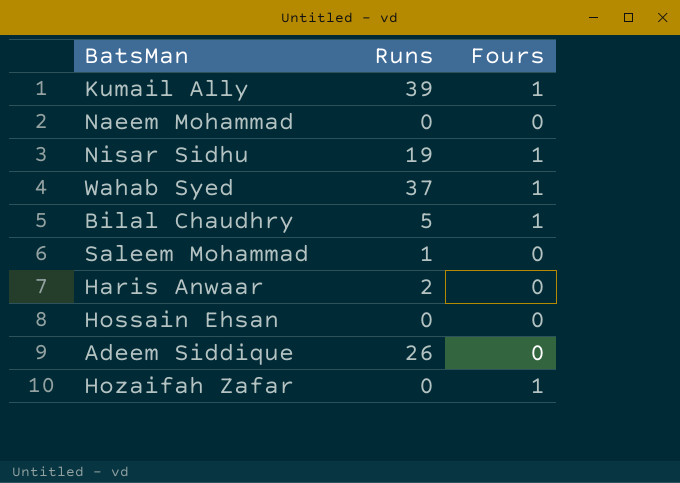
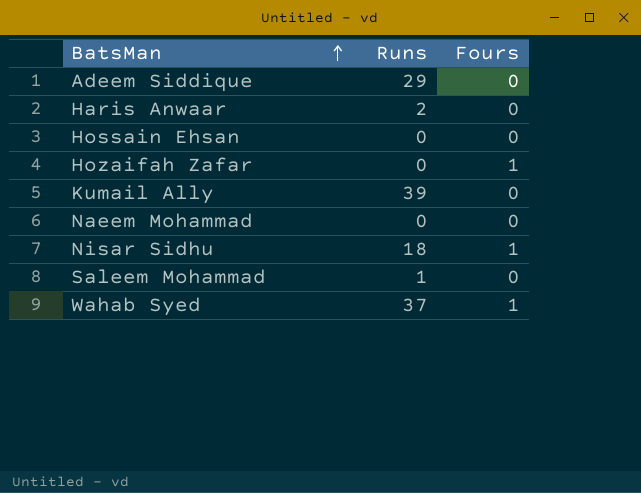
row order: none -> BatsMan ascending
row Bilal Chaudhry: 5 | 1 -> none
Adeem Siddique | Runs: 26 -> 29
Kumail Ally | Fours: 1 -> 0
Nisar Sidhu | Runs: 19 -> 18

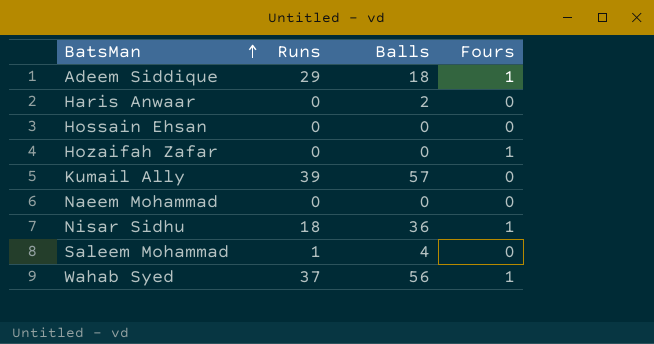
column Balls | position: none -> 3
Adeem Siddique | Fours: 0 -> 1
Haris Anwaar | Runs: 2 -> 0

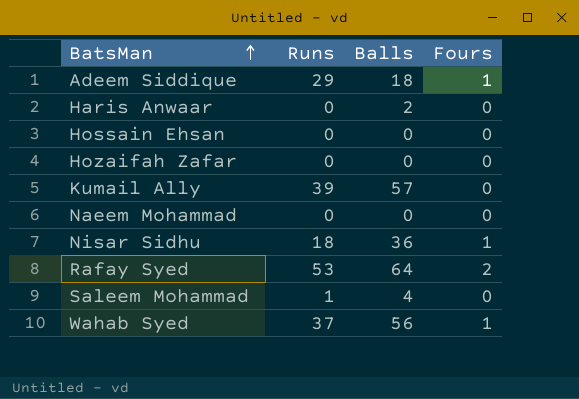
Hozaifah Zafar | Fours: 1 -> 0
row Rafay Syed: none -> 53 | 64 | 2

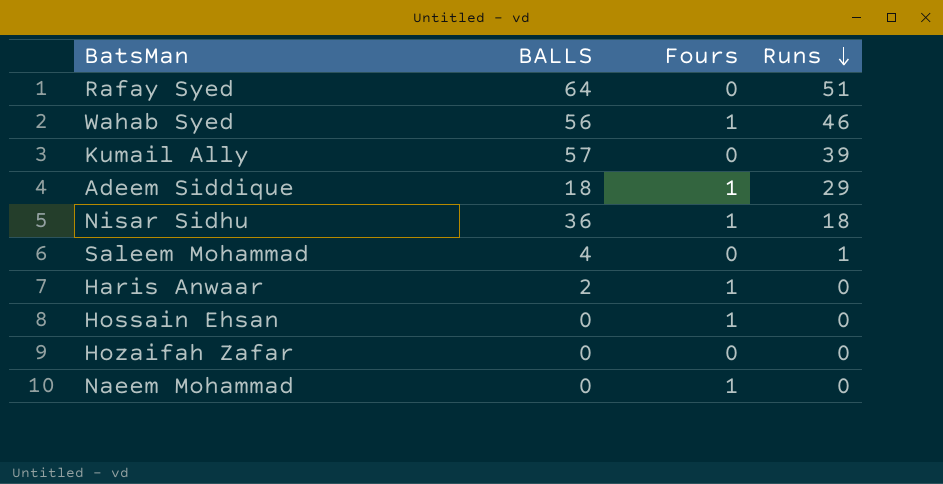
row order: BatsMan ascending -> Runs descending
column name: Balls -> BALLS
column Runs | position: 2 -> 4
Rafay Syed | Fours: 2 -> 0
Rafay Syed | Runs: 53 -> 51
Wahab Syed | Runs: 37 -> 46
Haris Anwaar | Fours: 0 -> 1
Hossain Ehsan | Fours: 0 -> 1
Naeem Mohammad | Fours: 0 -> 1

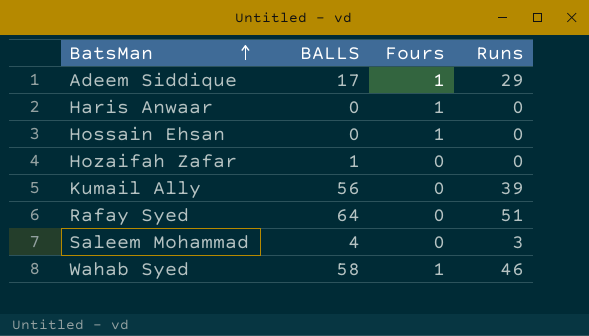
row order: Runs descending -> BatsMan ascending
row Nisar Sidhu: 36 | 1 | 18 -> none
row Naeem Mohammad: 0 | 1 | 0 -> none
Adeem Siddique | BALLS: 18 -> 17
Haris Anwaar | BALLS: 2 -> 0
Hozaifah Zafar | BALLS: 0 -> 1
Kumail Ally | BALLS: 57 -> 56
Saleem Mohammad | Runs: 1 -> 3
Wahab Syed | BALLS: 56 -> 58

